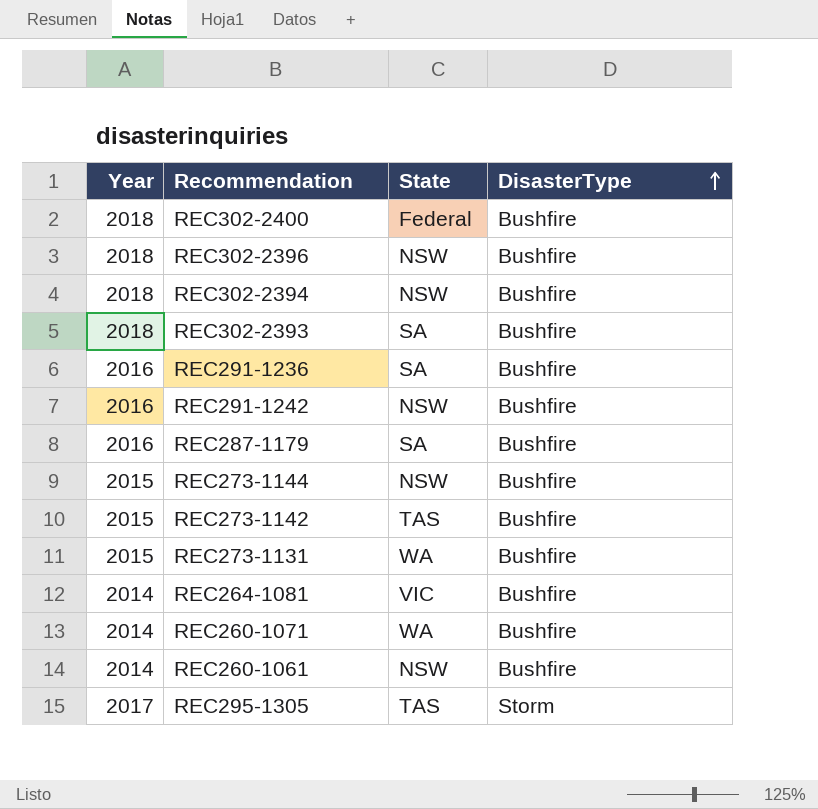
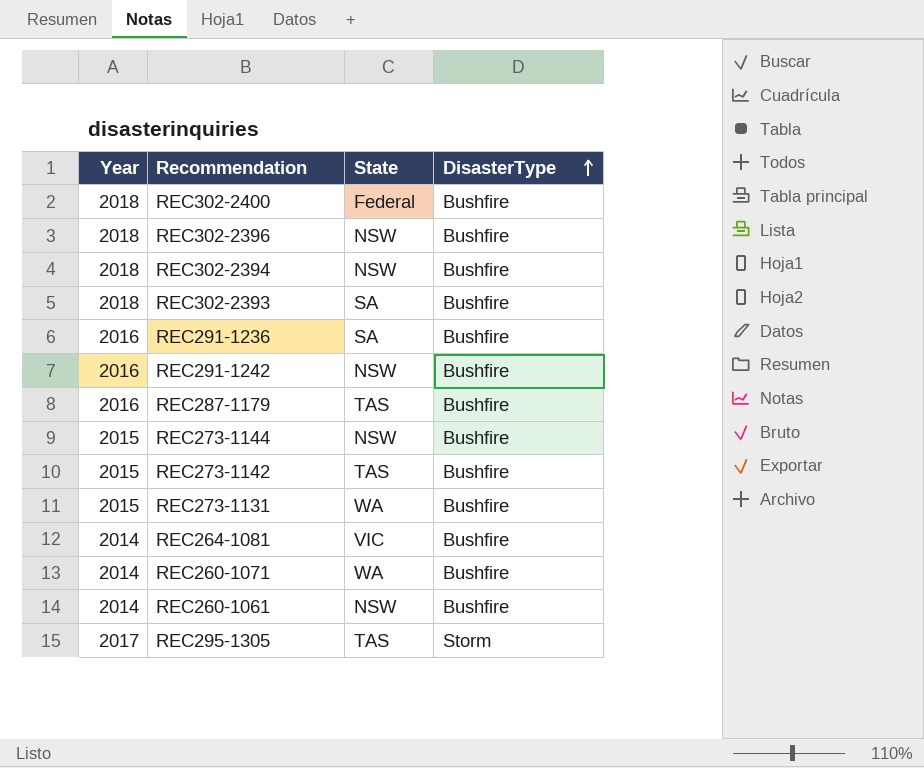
REC287-1179 | State: SA -> TAS

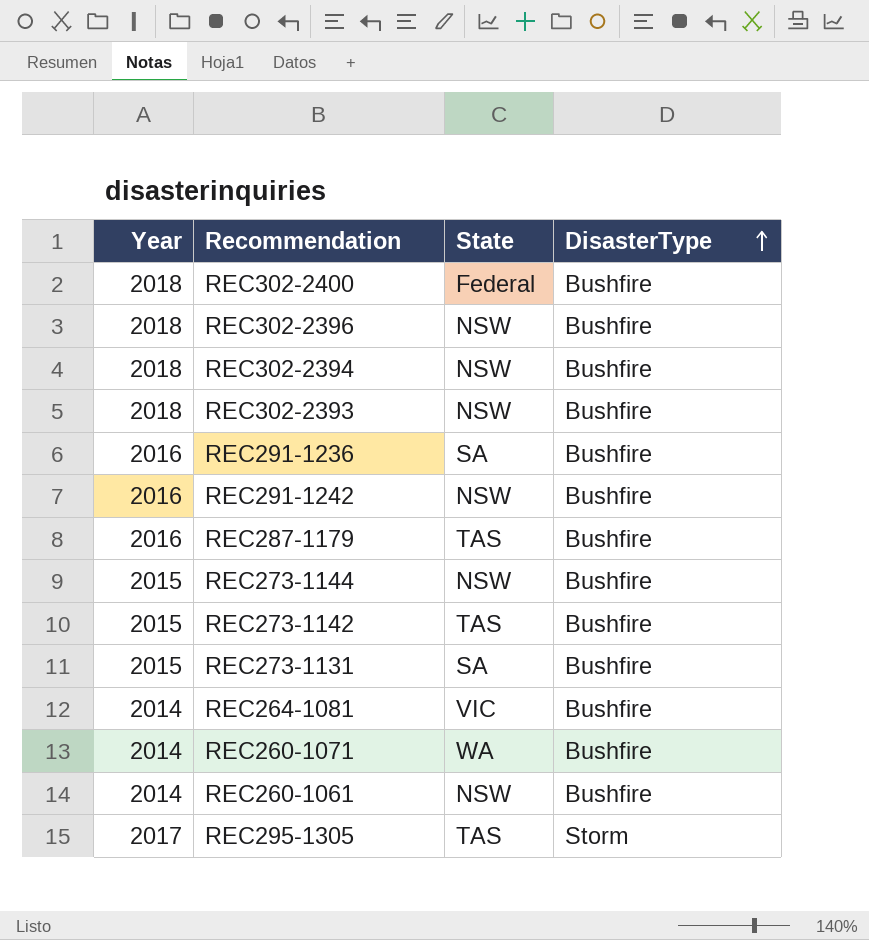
REC302-2393 | State: SA -> NSW
REC273-1131 | State: WA -> SA

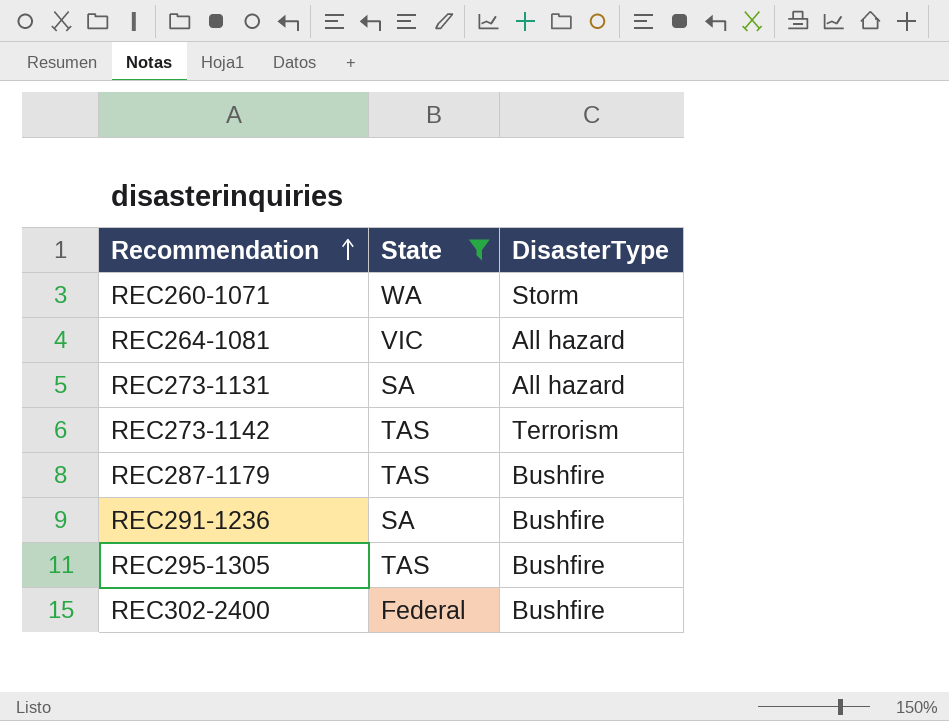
filter: none -> State != NSW
row order: DisasterType ascending -> Recommendation ascending
column Year | position: 1 -> none
REC260-1071 | DisasterType: Bushfire -> Storm
REC264-1081 | DisasterType: Bushfire -> All hazard
REC273-1131 | DisasterType: Bushfire -> All hazard
REC273-1142 | DisasterType: Bushfire -> Terrorism
REC295-1305 | DisasterType: Storm -> Bushfire

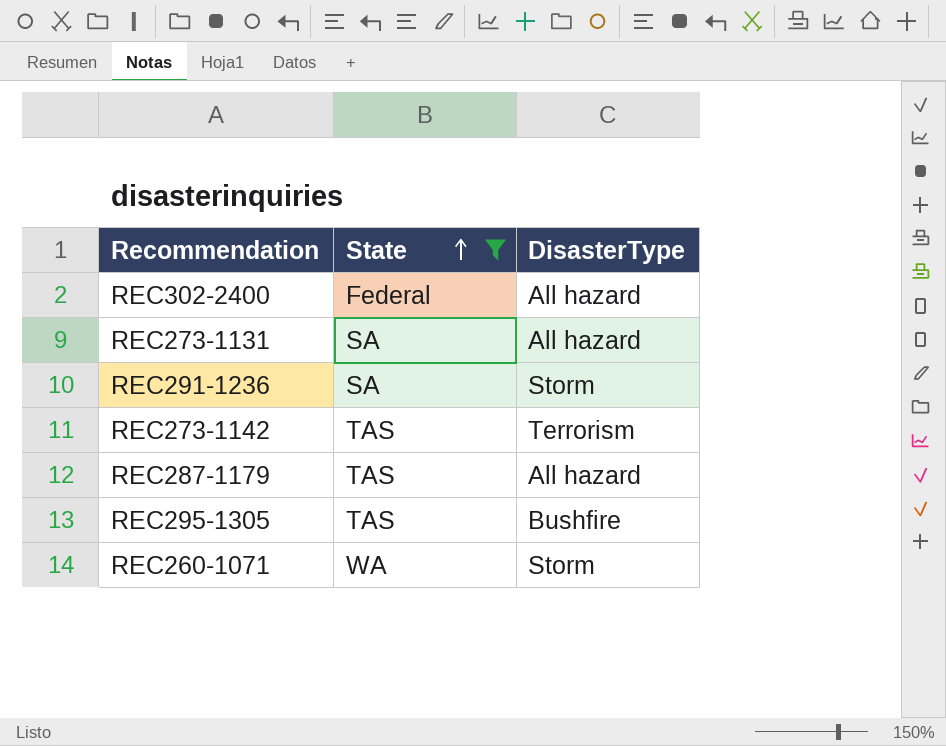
row order: Recommendation ascending -> State ascending
row REC264-1081: VIC | All hazard -> none
REC302-2400 | DisasterType: Bushfire -> All hazard
REC291-1236 | DisasterType: Bushfire -> Storm
REC287-1179 | DisasterType: Bushfire -> All hazard

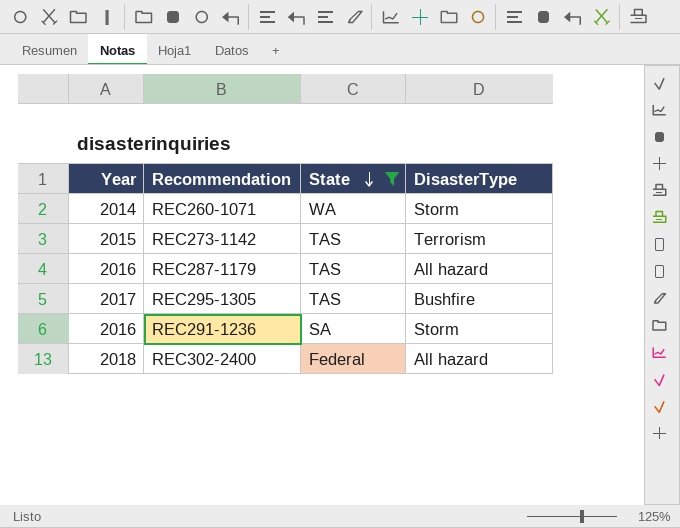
row order: State ascending -> State descending
column Year | position: none -> 1
row REC273-1131: SA | All hazard -> none

